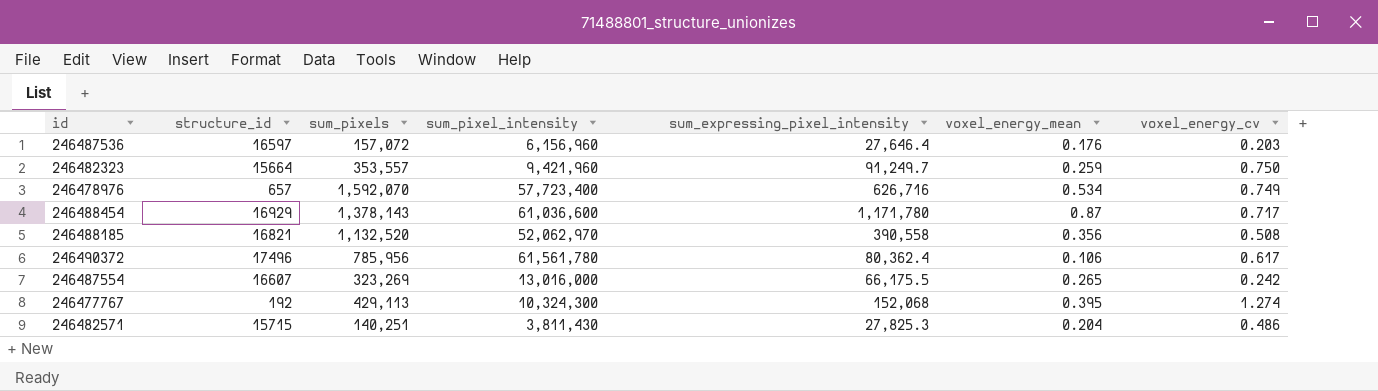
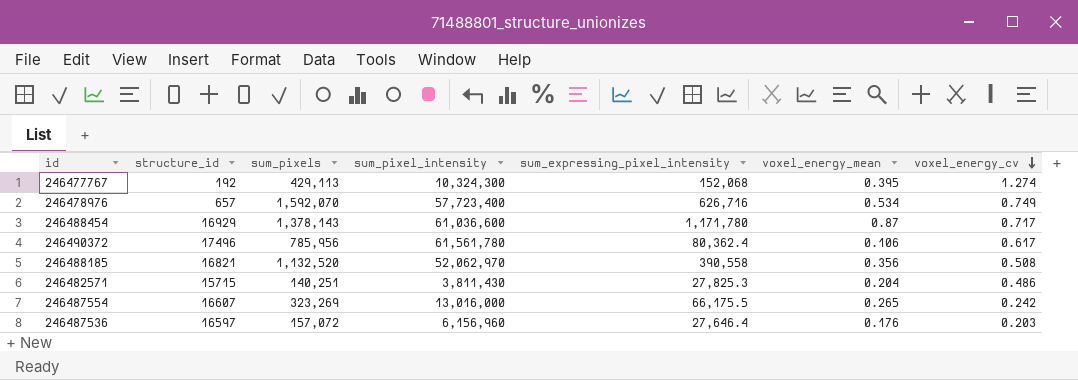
row order: none -> voxel_energy_cv descending
row 246482323: 15664 | 353,557 | 9,421,960 | 91,249.7 | 0.259 | 0.750 -> none

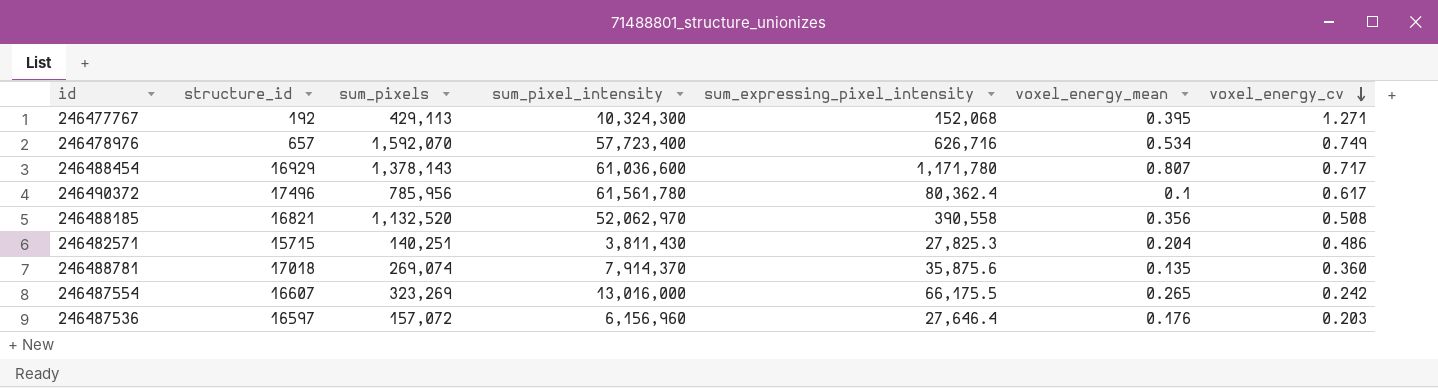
246477767 | voxel_energy_cv: 1.274 -> 1.271
246488454 | voxel_energy_mean: 0.87 -> 0.807
246490372 | voxel_energy_mean: 0.106 -> 0.1
row 246488781: none -> 17018 | 269,074 | 7,914,370 | 35,875.6 | 0.135 | 0.360

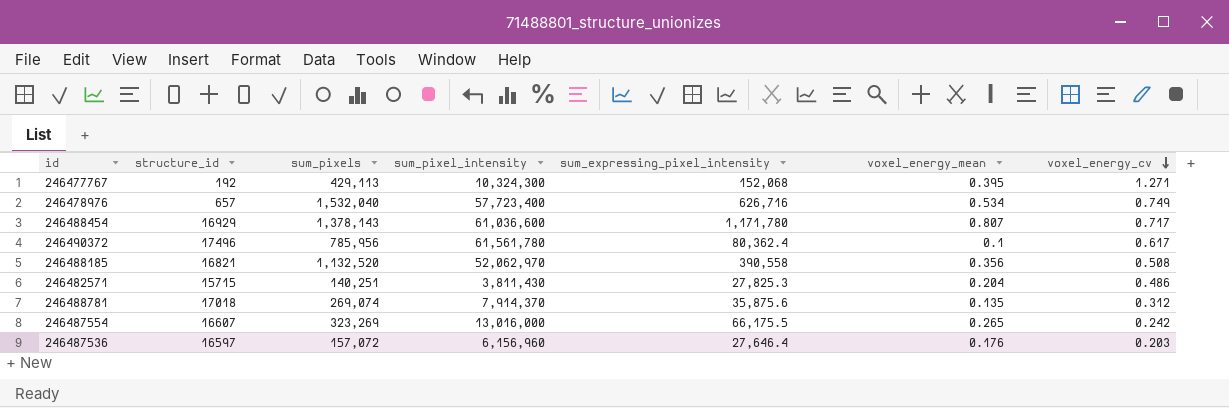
246478976 | sum_pixels: 1,592,070 -> 1,532,040
246488781 | voxel_energy_cv: 0.360 -> 0.312

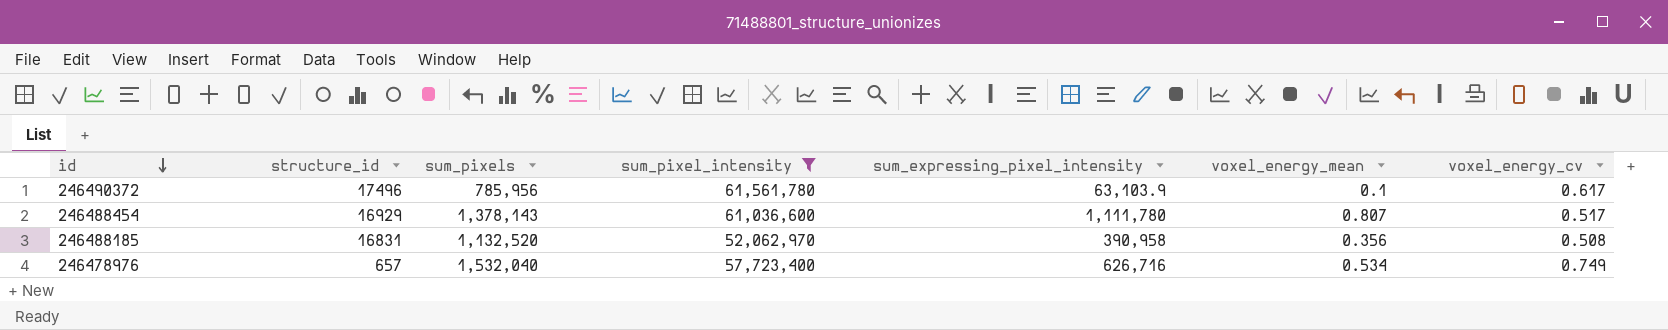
filter: none -> sum_pixel_intensity >= 52,062,970
row order: voxel_energy_cv descending -> id descending
246490372 | sum_expressing_pixel_intensity: 80,362.4 -> 63,103.9
246488454 | sum_expressing_pixel_intensity: 1,171,780 -> 1,111,780
246488454 | voxel_energy_cv: 0.717 -> 0.517
246488185 | structure_id: 16821 -> 16831
246488185 | sum_expressing_pixel_intensity: 390,558 -> 390,958

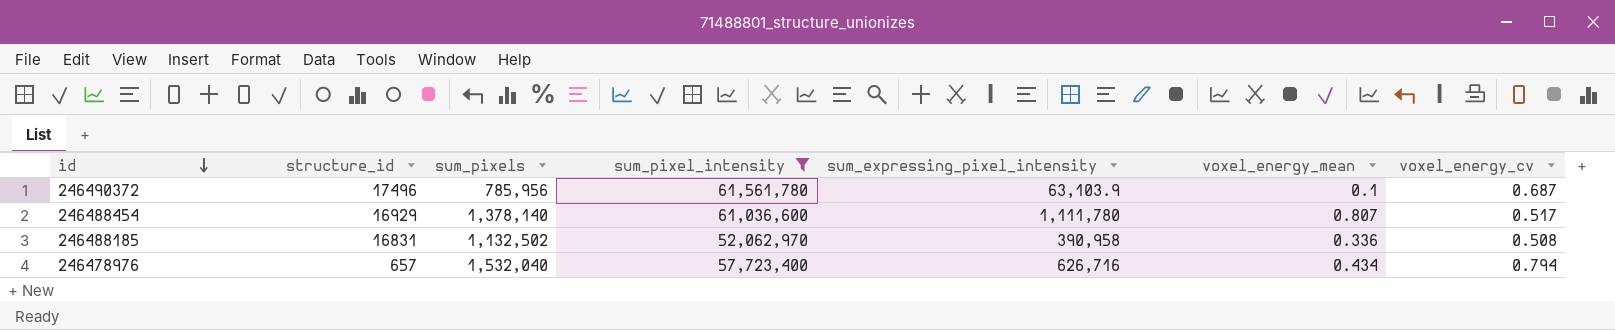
246490372 | voxel_energy_cv: 0.617 -> 0.687
246488454 | sum_pixels: 1,378,143 -> 1,378,140
246488185 | sum_pixels: 1,132,520 -> 1,132,502
246488185 | voxel_energy_mean: 0.356 -> 0.336
246478976 | voxel_energy_mean: 0.534 -> 0.434
246478976 | voxel_energy_cv: 0.749 -> 0.794

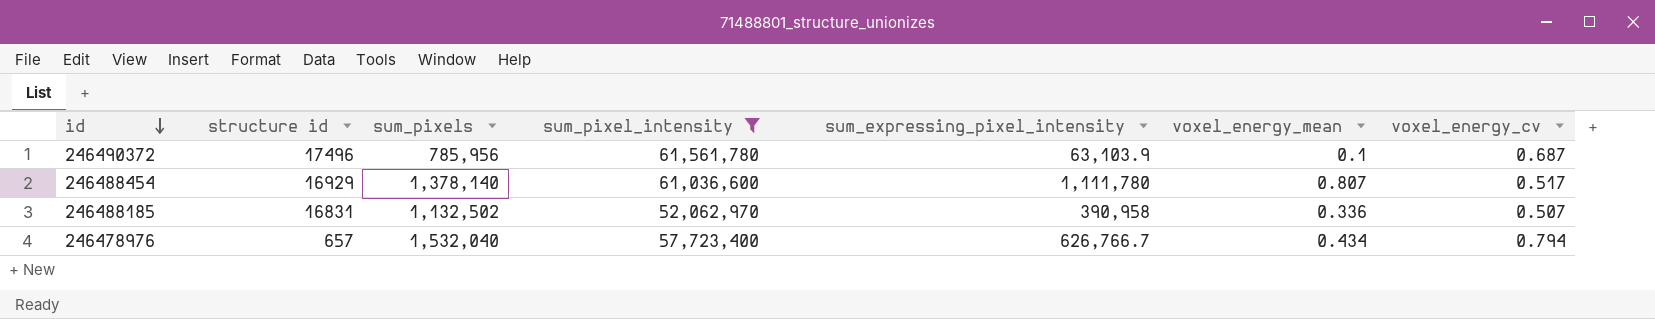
column name: structure_id -> structure id
246488185 | voxel_energy_cv: 0.508 -> 0.507
246478976 | sum_expressing_pixel_intensity: 626,716 -> 626,766.7

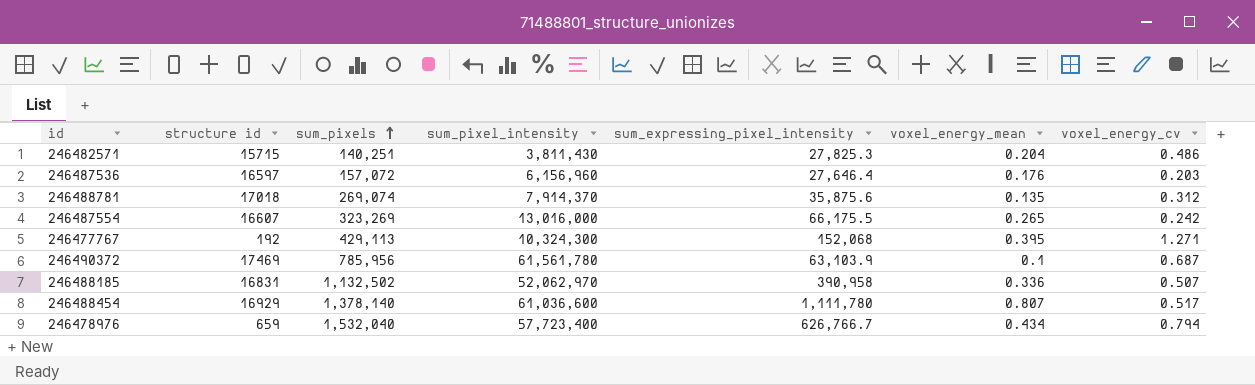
filter: sum_pixel_intensity >= 52,062,970 -> none
row order: id descending -> sum_pixels ascending
246490372 | structure id: 17496 -> 17469
246478976 | structure id: 657 -> 659

